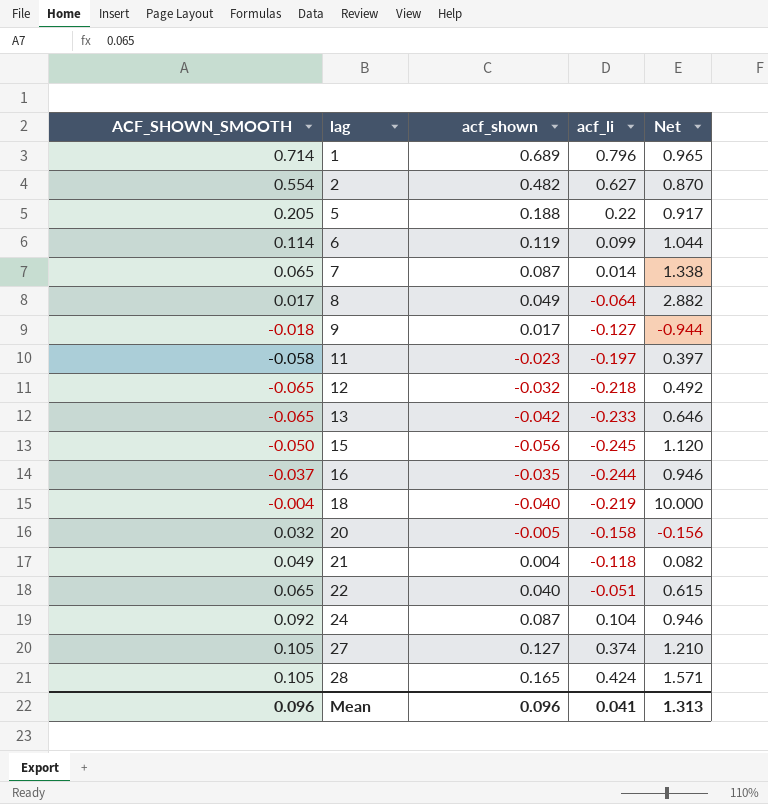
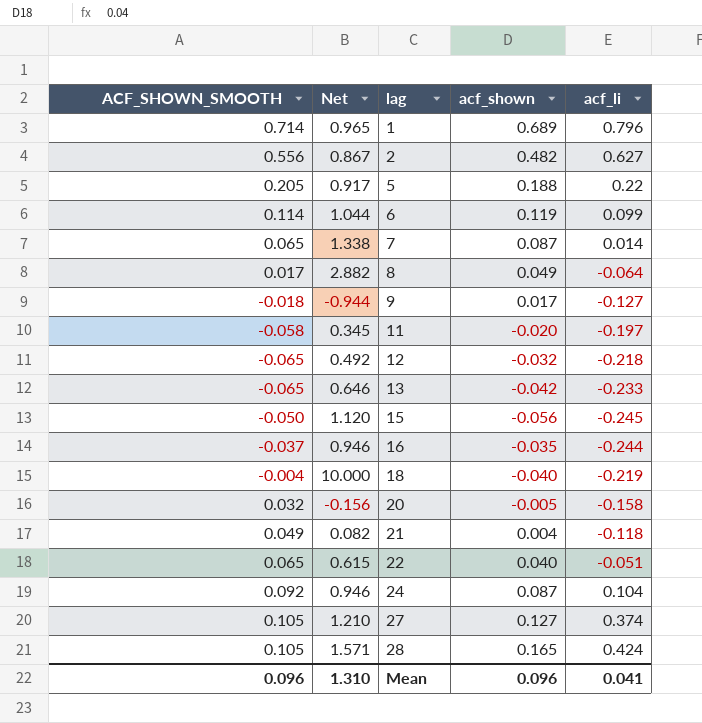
column Net | position: 5 -> 2
2 | ACF_SHOWN_SMOOTH: 0.554 -> 0.556
2 | Net: 0.870 -> 0.867
11 | Net: 0.397 -> 0.345
11 | acf_shown: -0.023 -> -0.020
Mean | Net: 1.313 -> 1.310

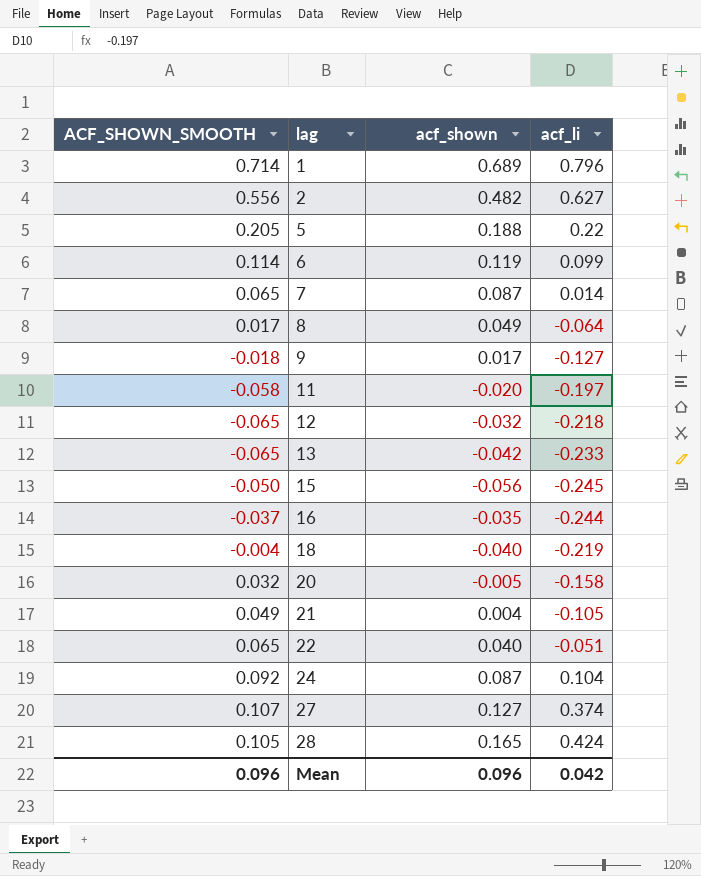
column Net | formula: [acf_shown] / [ACF_SHOWN_SMOOTH] -> none
21 | acf_li: -0.118 -> -0.105
27 | ACF_SHOWN_SMOOTH: 0.105 -> 0.107
Mean | acf_li: 0.041 -> 0.042

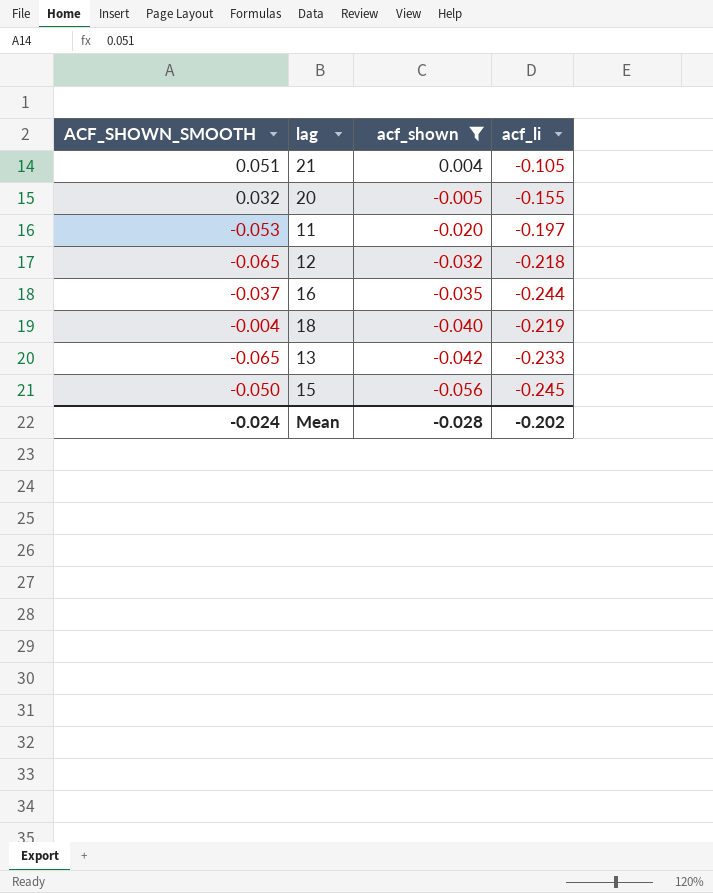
filter: none -> acf_shown <= 0.004
row order: lag ascending -> acf_shown descending
21 | ACF_SHOWN_SMOOTH: 0.049 -> 0.051
20 | acf_li: -0.158 -> -0.155
11 | ACF_SHOWN_SMOOTH: -0.058 -> -0.053
Mean | ACF_SHOWN_SMOOTH: 0.096 -> -0.024
Mean | acf_shown: 0.096 -> -0.028
Mean | acf_li: 0.042 -> -0.202

